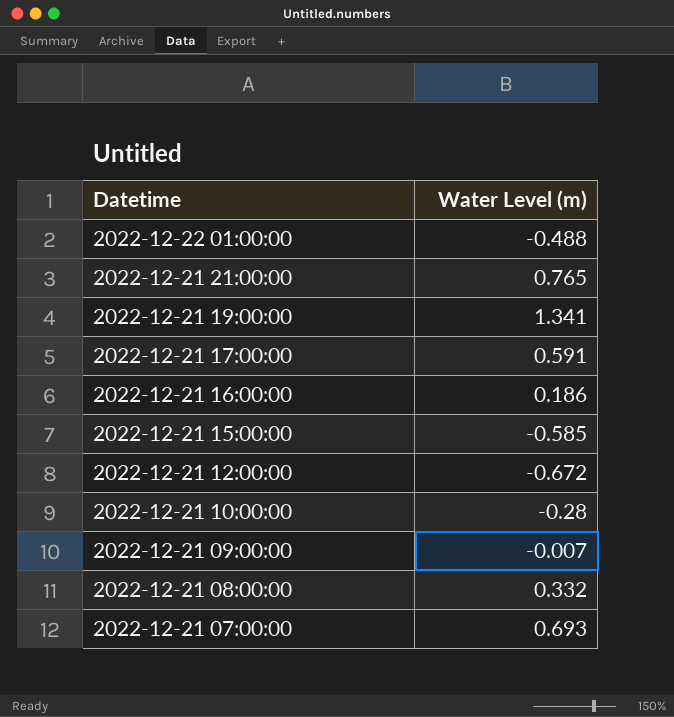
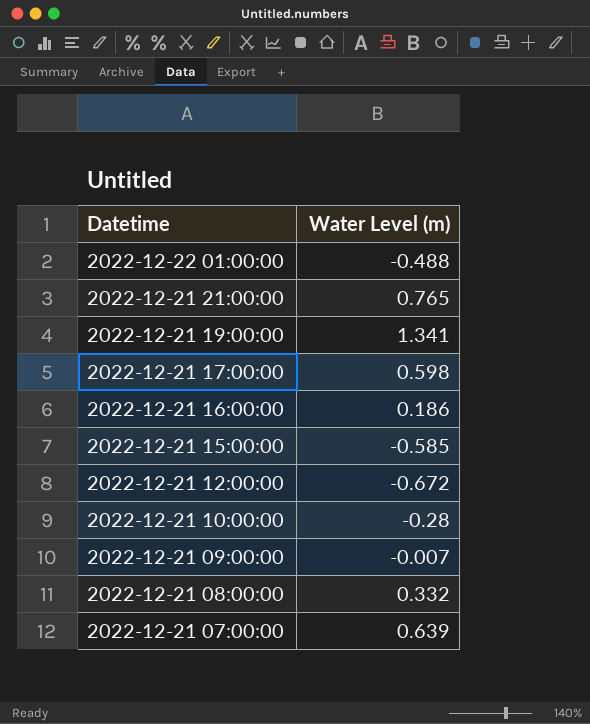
2022-12-21 17:00:00 | Water Level (m): 0.591 -> 0.598
2022-12-21 07:00:00 | Water Level (m): 0.693 -> 0.639

